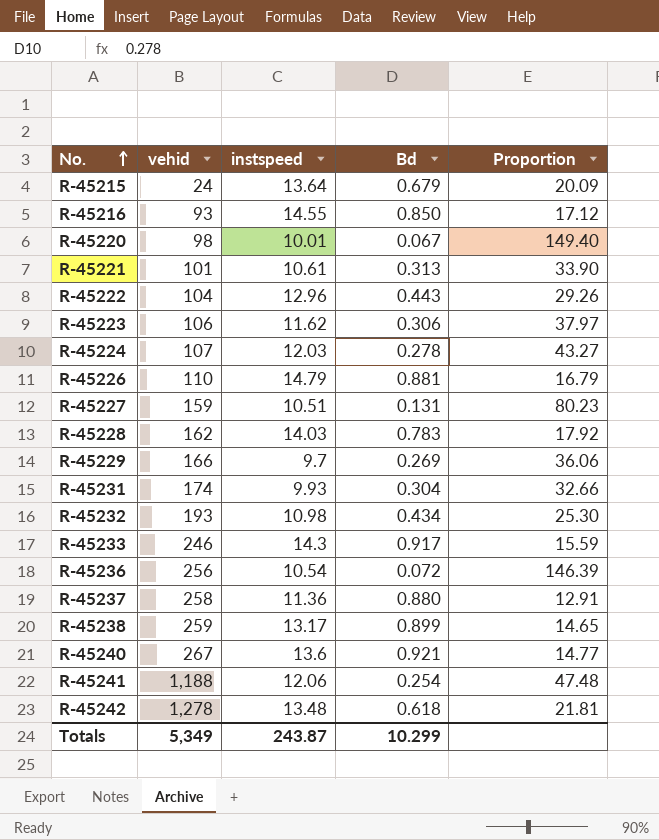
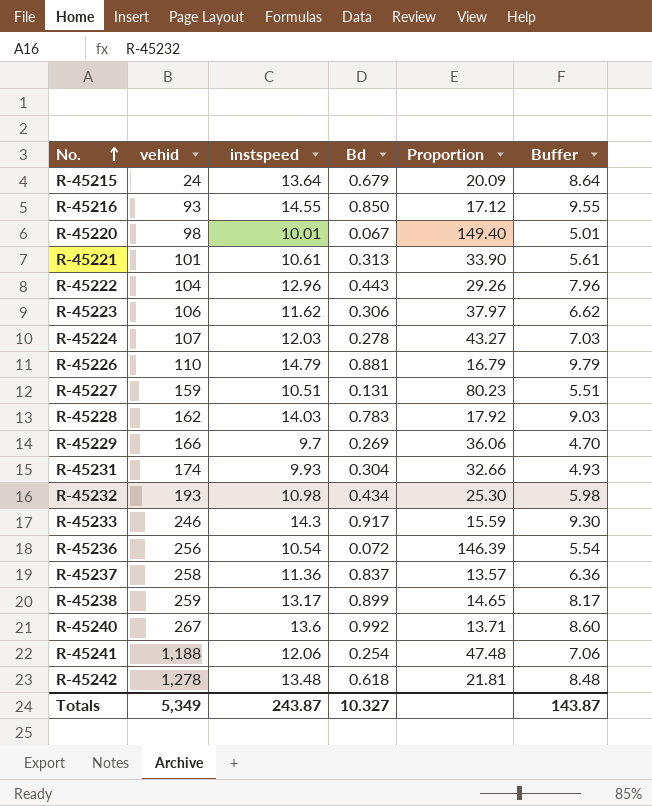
column Buffer | formula: none -> [instspeed] - 5
R-45237 | Bd: 0.880 -> 0.837
R-45237 | Proportion: 12.91 -> 13.57
R-45240 | Bd: 0.921 -> 0.992
R-45240 | Proportion: 14.77 -> 13.71
Totals | Bd: 10.299 -> 10.327

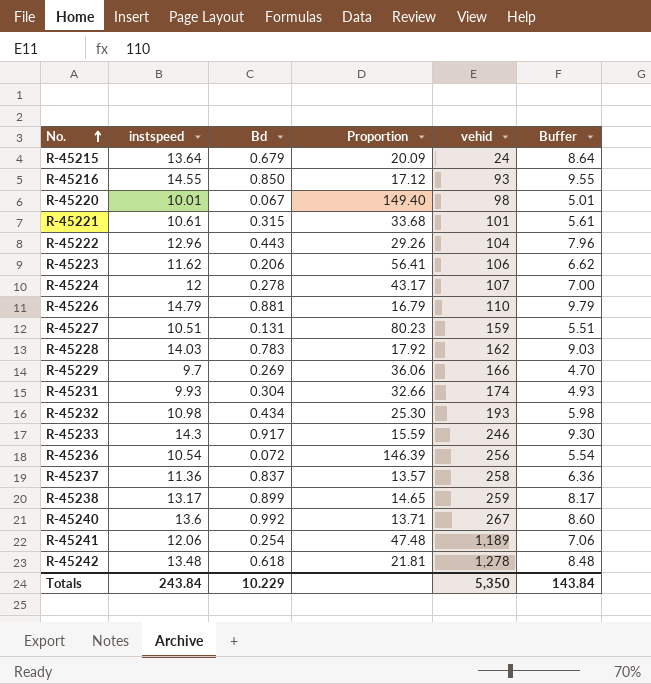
column vehid | position: 2 -> 5
R-45221 | Bd: 0.313 -> 0.315
R-45221 | Proportion: 33.90 -> 33.68
R-45223 | Bd: 0.306 -> 0.206
R-45223 | Proportion: 37.97 -> 56.41
R-45224 | instspeed: 12.03 -> 12
R-45224 | Proportion: 43.27 -> 43.17
R-45224 | Buffer: 7.03 -> 7.00
R-45241 | vehid: 1,188 -> 1,189
Totals | instspeed: 243.87 -> 243.84
Totals | Bd: 10.327 -> 10.229
Totals | vehid: 5,349 -> 5,350
Totals | Buffer: 143.87 -> 143.84

